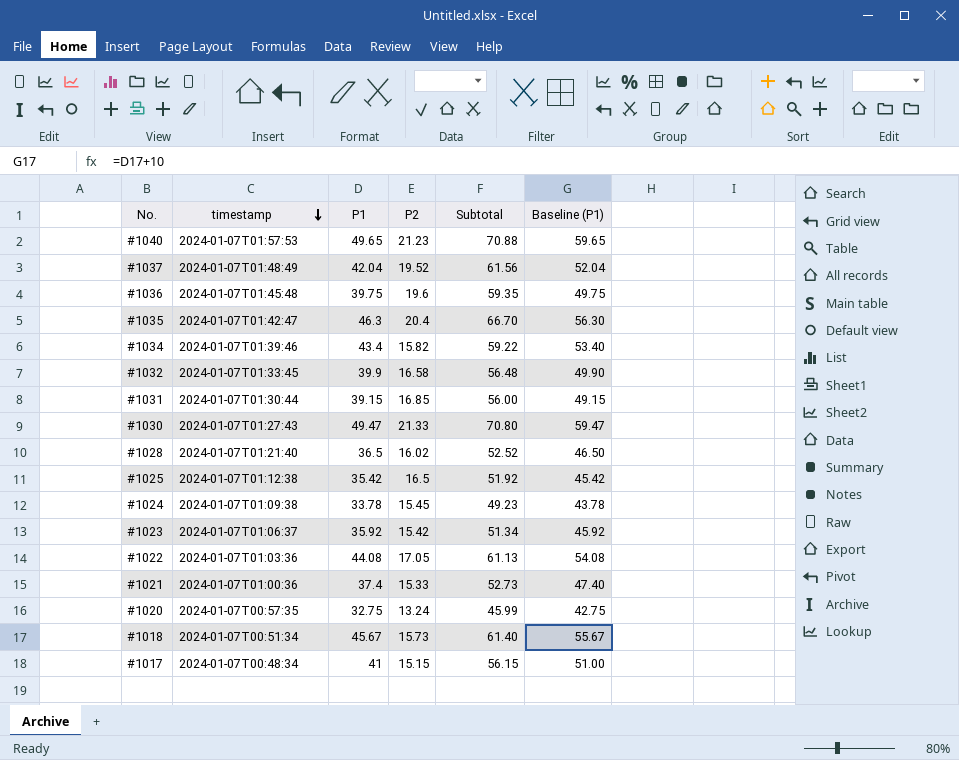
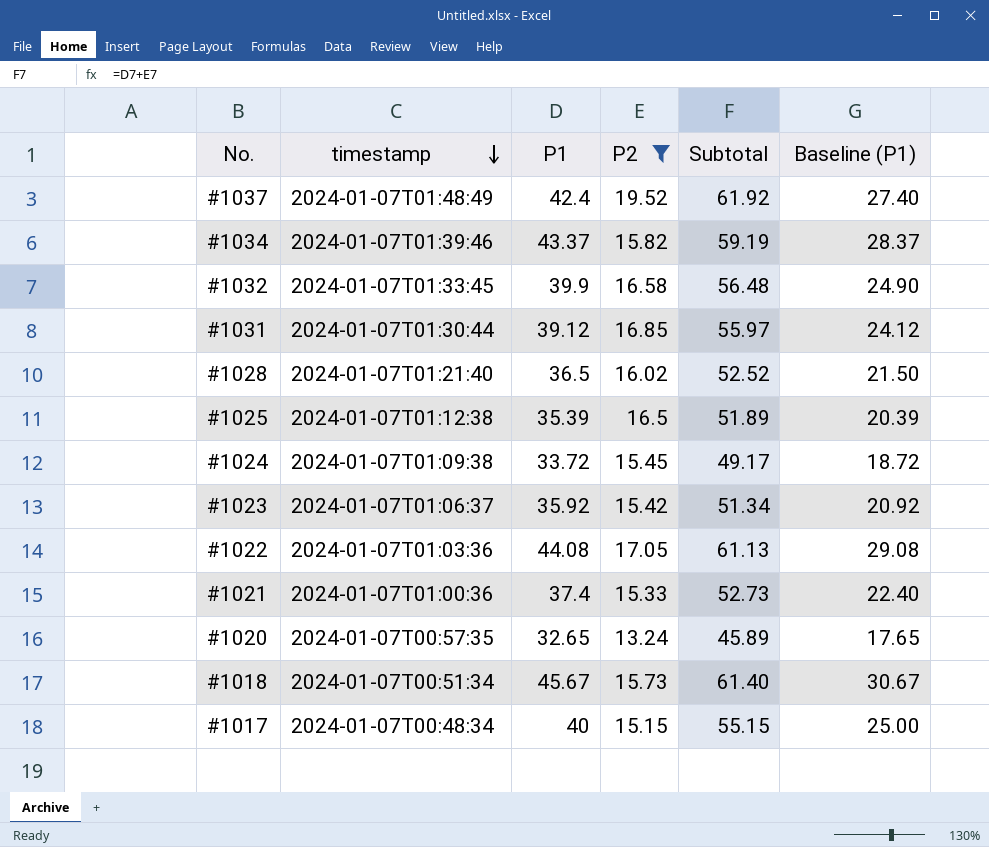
filter: none -> P2 <= 19.52
column Baseline (P1) | formula: [P1] + 10 -> [P1] - 15
#1037 | P1: 42.04 -> 42.4
#1037 | Subtotal: 61.56 -> 61.92
#1034 | P1: 43.4 -> 43.37
#1034 | Subtotal: 59.22 -> 59.19
#1031 | P1: 39.15 -> 39.12
#1031 | Subtotal: 56.00 -> 55.97
#1025 | P1: 35.42 -> 35.39
#1025 | Subtotal: 51.92 -> 51.89
#1024 | P1: 33.78 -> 33.72
#1024 | Subtotal: 49.23 -> 49.17
#1020 | P1: 32.75 -> 32.65
#1020 | Subtotal: 45.99 -> 45.89
#1017 | P1: 41 -> 40
#1017 | Subtotal: 56.15 -> 55.15

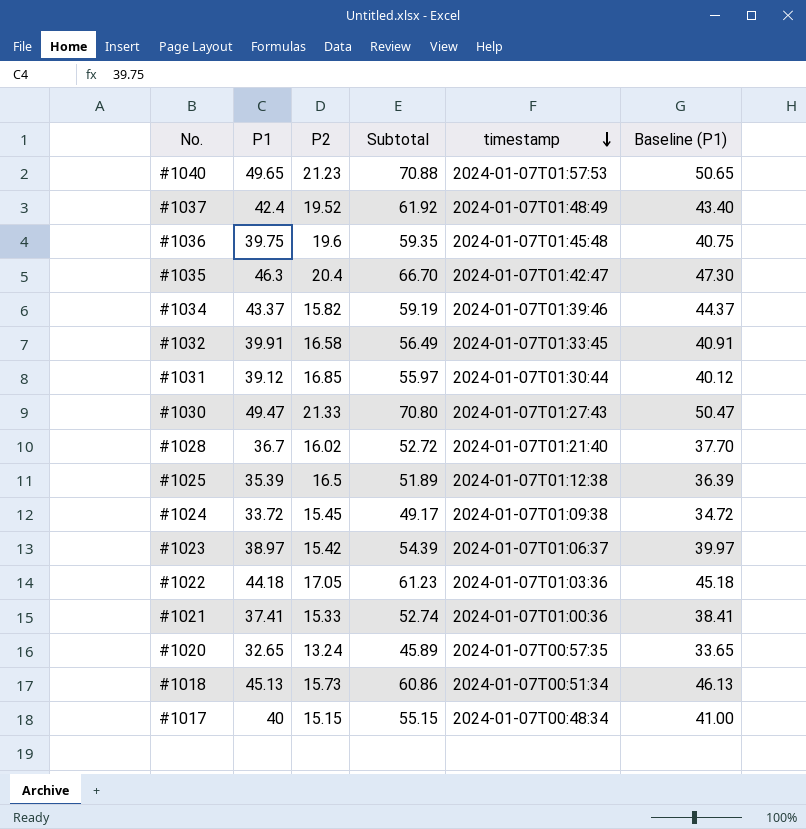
filter: P2 <= 19.52 -> none
column timestamp | position: 2 -> 5
column Baseline (P1) | formula: [P1] - 15 -> [P1] + 1
#1032 | P1: 39.9 -> 39.91
#1032 | Subtotal: 56.48 -> 56.49
#1028 | P1: 36.5 -> 36.7
#1028 | Subtotal: 52.52 -> 52.72
#1023 | P1: 35.92 -> 38.97
#1023 | Subtotal: 51.34 -> 54.39
#1022 | P1: 44.08 -> 44.18
#1022 | Subtotal: 61.13 -> 61.23
#1021 | P1: 37.4 -> 37.41
#1021 | Subtotal: 52.73 -> 52.74
#1018 | P1: 45.67 -> 45.13
#1018 | Subtotal: 61.40 -> 60.86

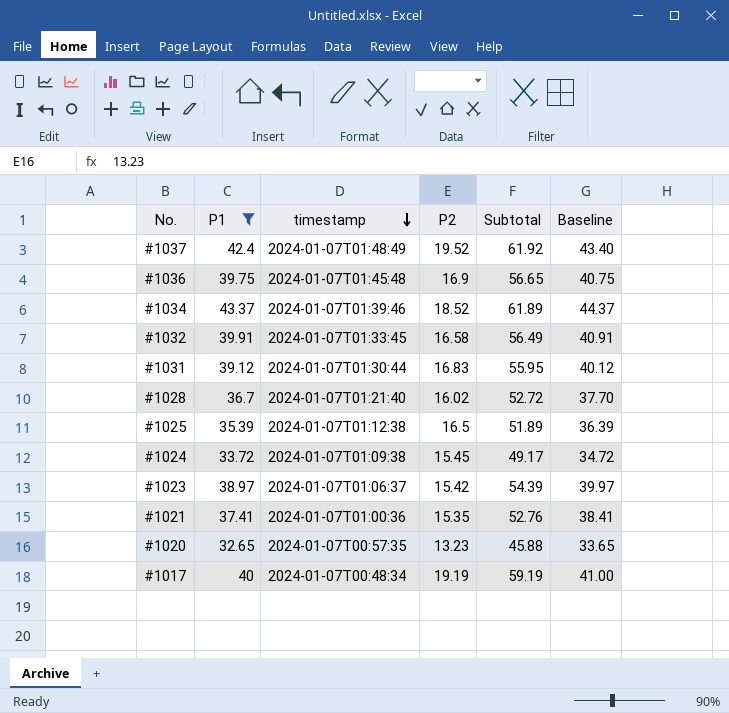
filter: none -> P1 <= 43.37
column timestamp | position: 5 -> 3
column name: Baseline (P1) -> Baseline
#1036 | P2: 19.6 -> 16.9
#1036 | Subtotal: 59.35 -> 56.65
#1034 | P2: 15.82 -> 18.52
#1034 | Subtotal: 59.19 -> 61.89
#1031 | P2: 16.85 -> 16.83
#1031 | Subtotal: 55.97 -> 55.95
#1021 | P2: 15.33 -> 15.35
#1021 | Subtotal: 52.74 -> 52.76
#1020 | P2: 13.24 -> 13.23
#1020 | Subtotal: 45.89 -> 45.88
#1017 | P2: 15.15 -> 19.19
#1017 | Subtotal: 55.15 -> 59.19

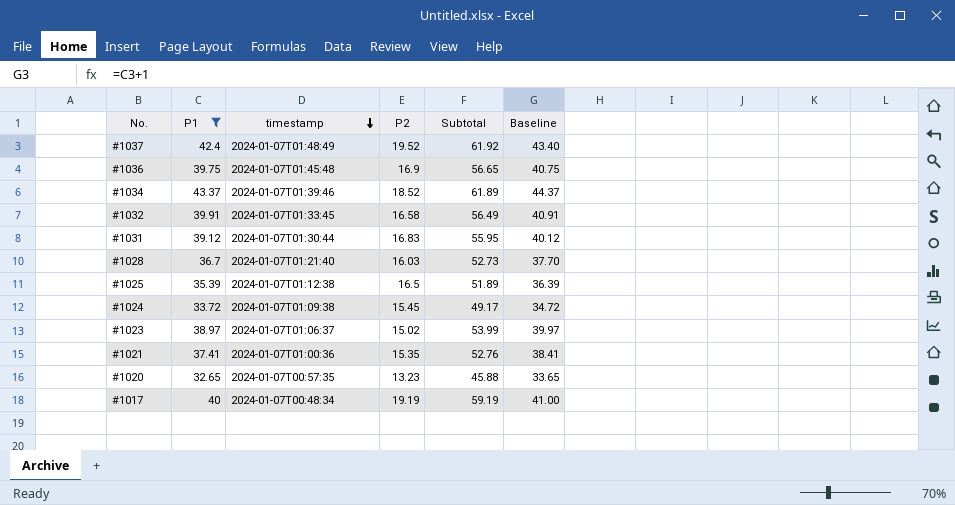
#1028 | P2: 16.02 -> 16.03
#1028 | Subtotal: 52.72 -> 52.73
#1023 | P2: 15.42 -> 15.02
#1023 | Subtotal: 54.39 -> 53.99

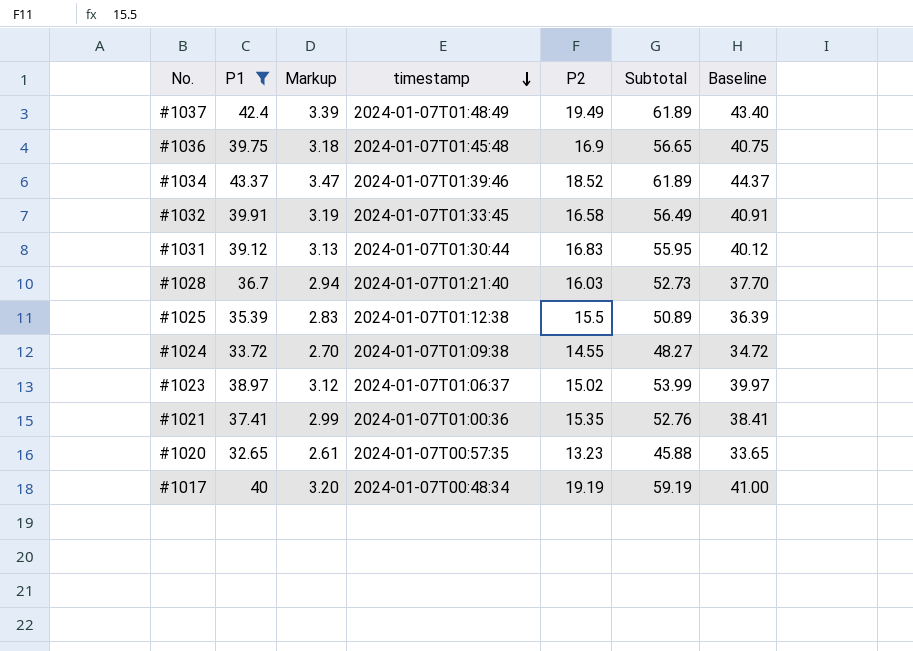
column Markup | formula: none -> [P1] * 0.08
#1037 | P2: 19.52 -> 19.49
#1037 | Subtotal: 61.92 -> 61.89
#1025 | P2: 16.5 -> 15.5
#1025 | Subtotal: 51.89 -> 50.89
#1024 | P2: 15.45 -> 14.55
#1024 | Subtotal: 49.17 -> 48.27

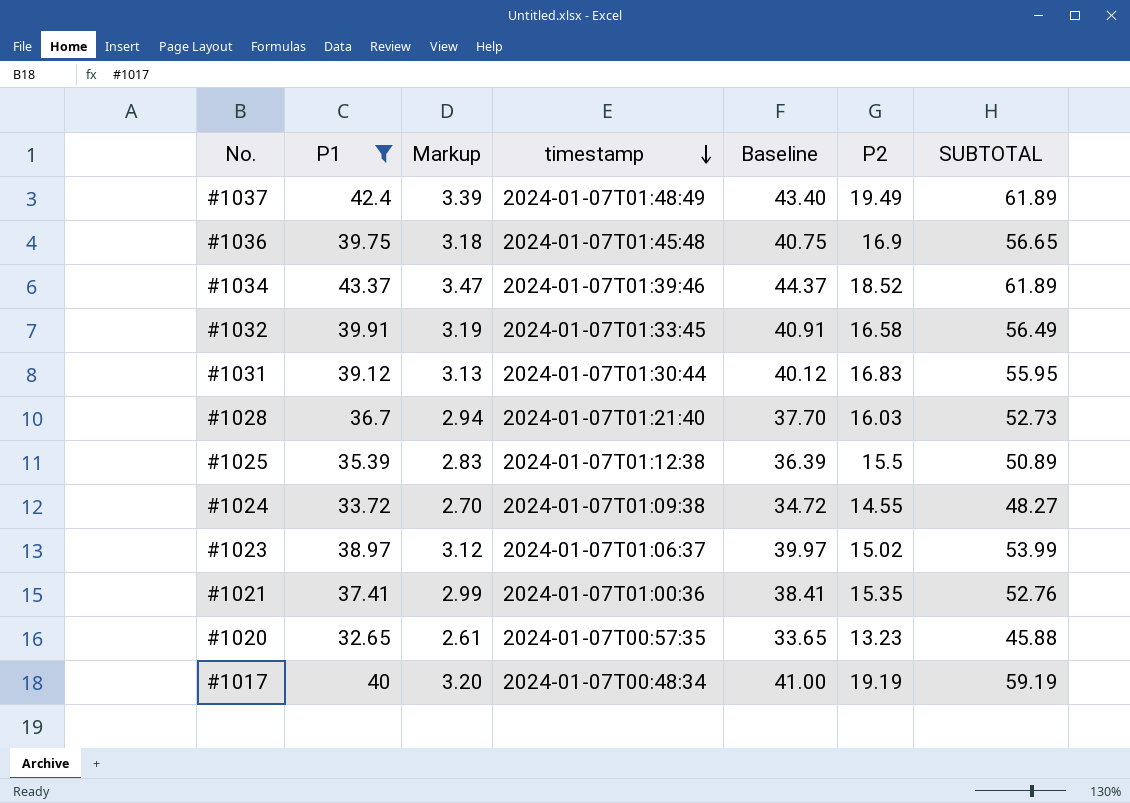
column Baseline | position: 7 -> 5
column name: Subtotal -> SUBTOTAL

